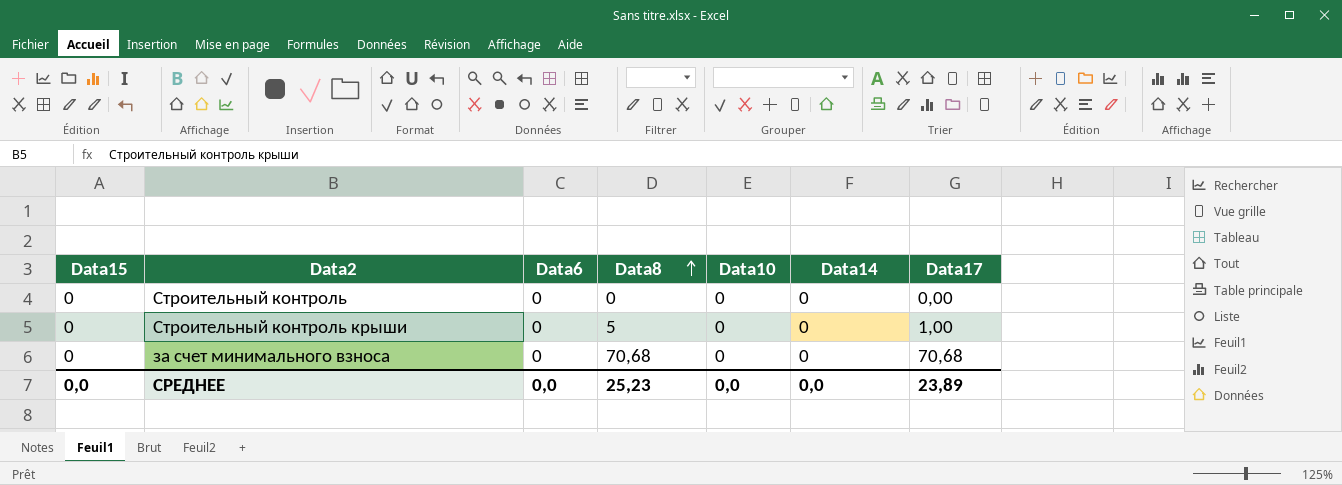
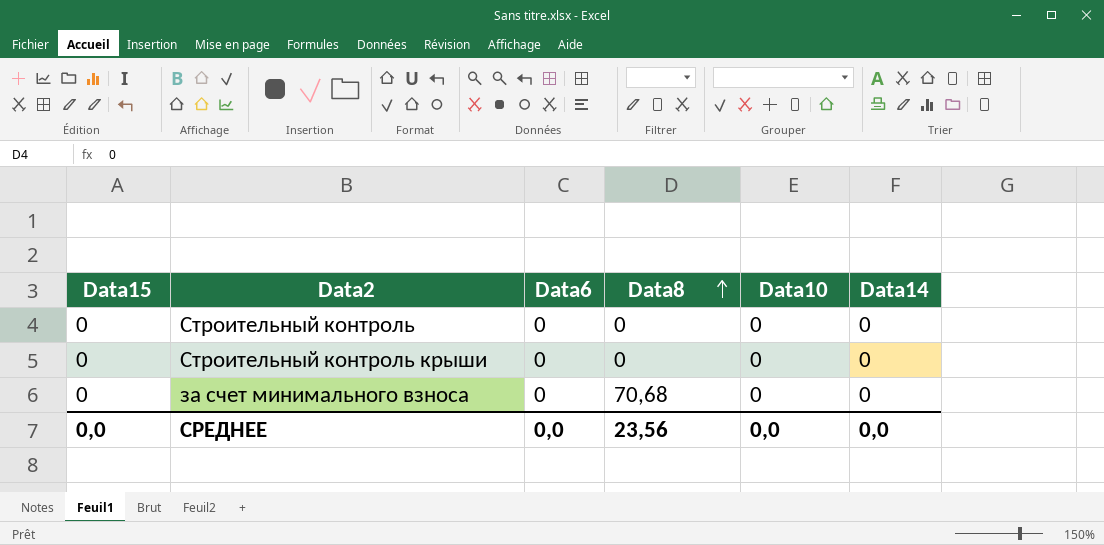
column Data17 | position: 7 -> none
Строительный контроль крыши | Data8: 5 -> 0
СРЕДНЕЕ | Data8: 25,23 -> 23,56

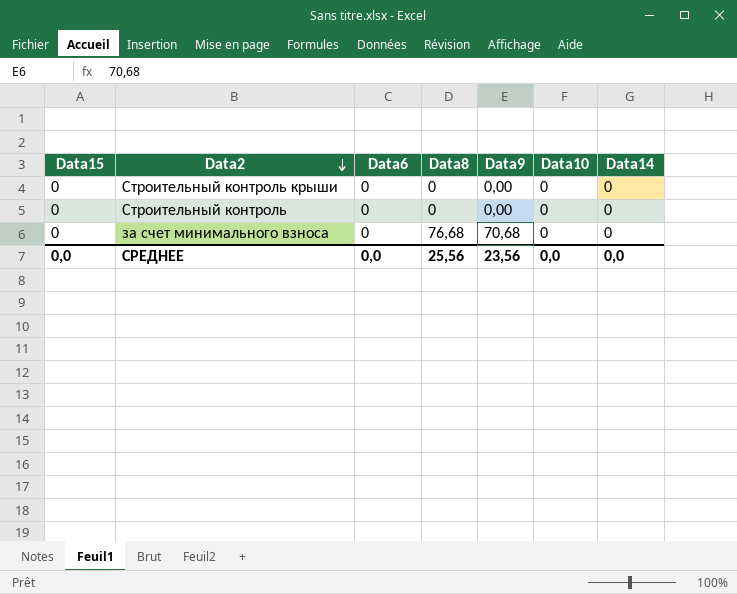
row order: Data8 ascending -> Data2 descending
column Data9 | position: none -> 5
за счет минимального взноса | Data8: 70,68 -> 76,68
СРЕДНЕЕ | Data8: 23,56 -> 25,56

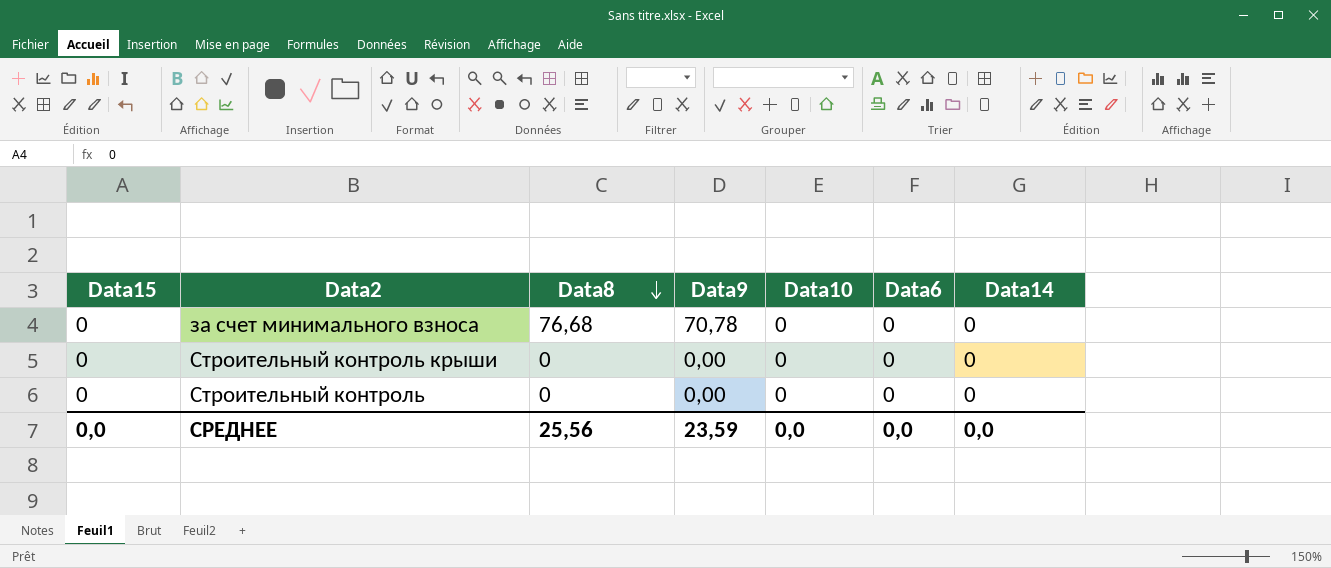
row order: Data2 descending -> Data8 descending
column Data6 | position: 3 -> 6
за счет минимального взноса | Data9: 70,68 -> 70,78
СРЕДНЕЕ | Data9: 23,56 -> 23,59

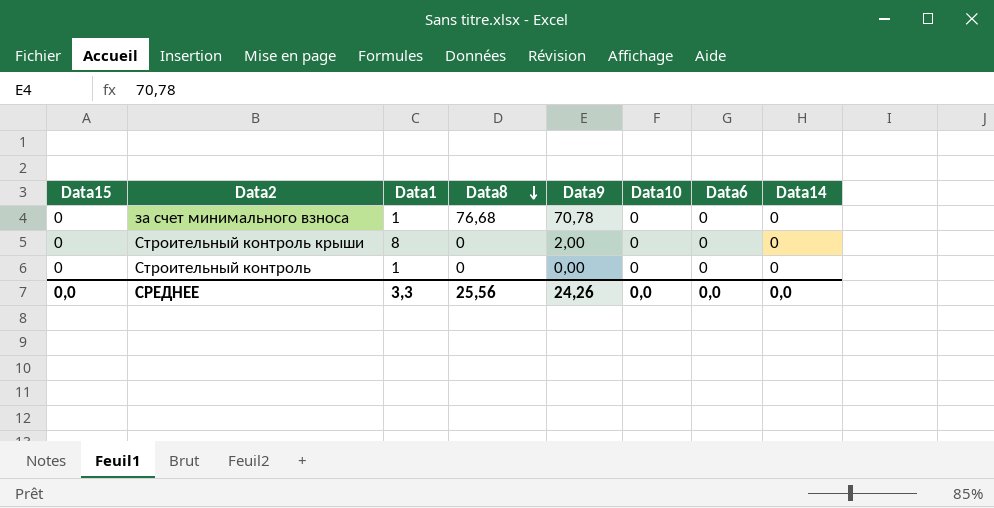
column Data1 | position: none -> 3
Строительный контроль крыши | Data9: 0,00 -> 2,00
СРЕДНЕЕ | Data9: 23,59 -> 24,26

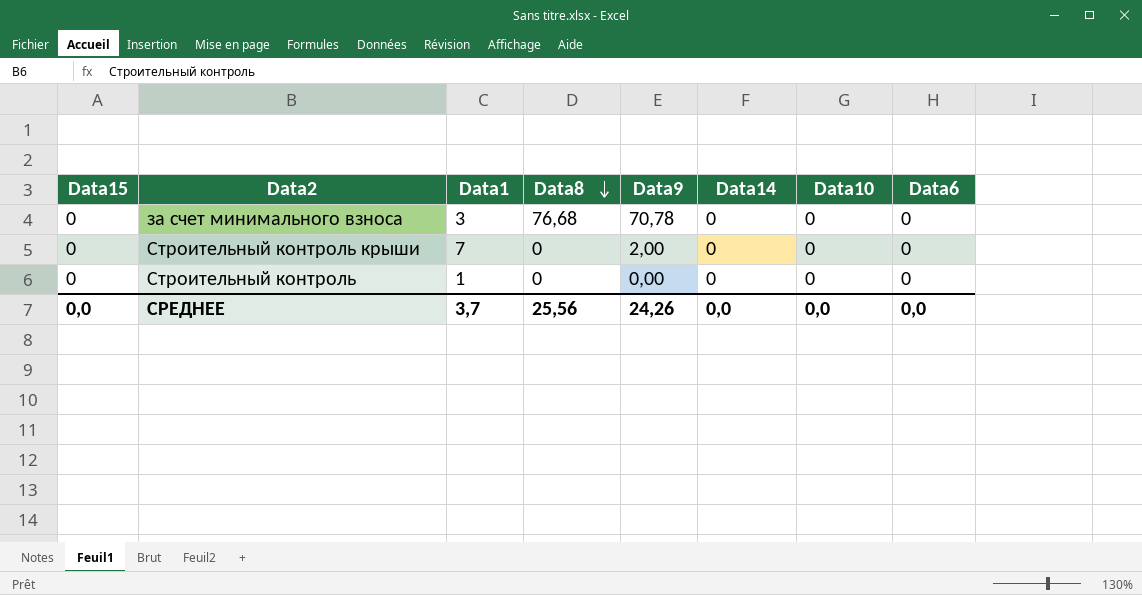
column Data14 | position: 8 -> 6
за счет минимального взноса | Data1: 1 -> 3
Строительный контроль крыши | Data1: 8 -> 7
СРЕДНЕЕ | Data1: 3,3 -> 3,7

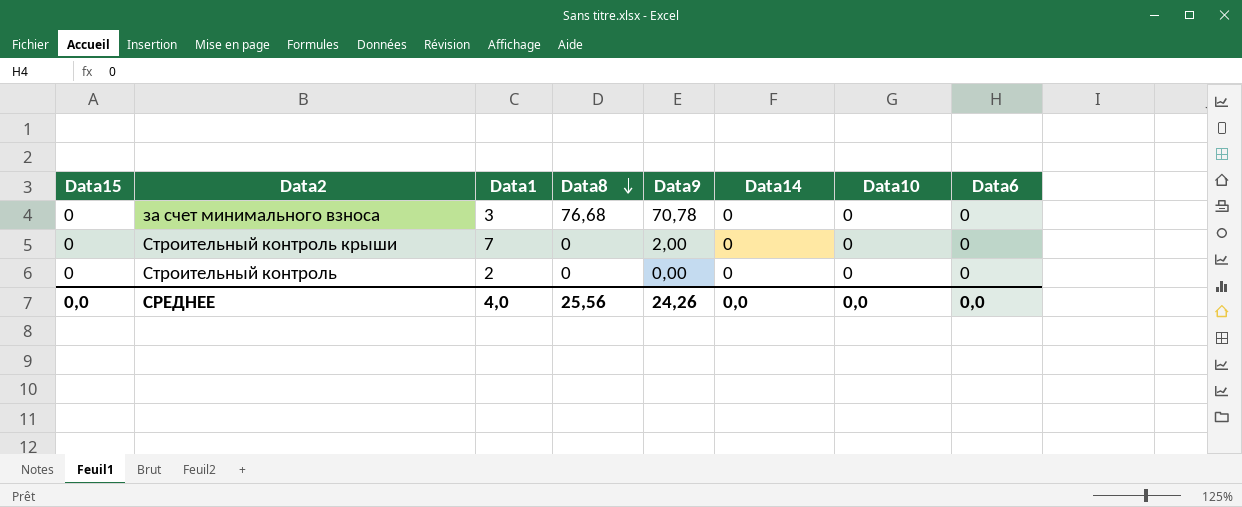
Строительный контроль | Data1: 1 -> 2
СРЕДНЕЕ | Data1: 3,7 -> 4,0

